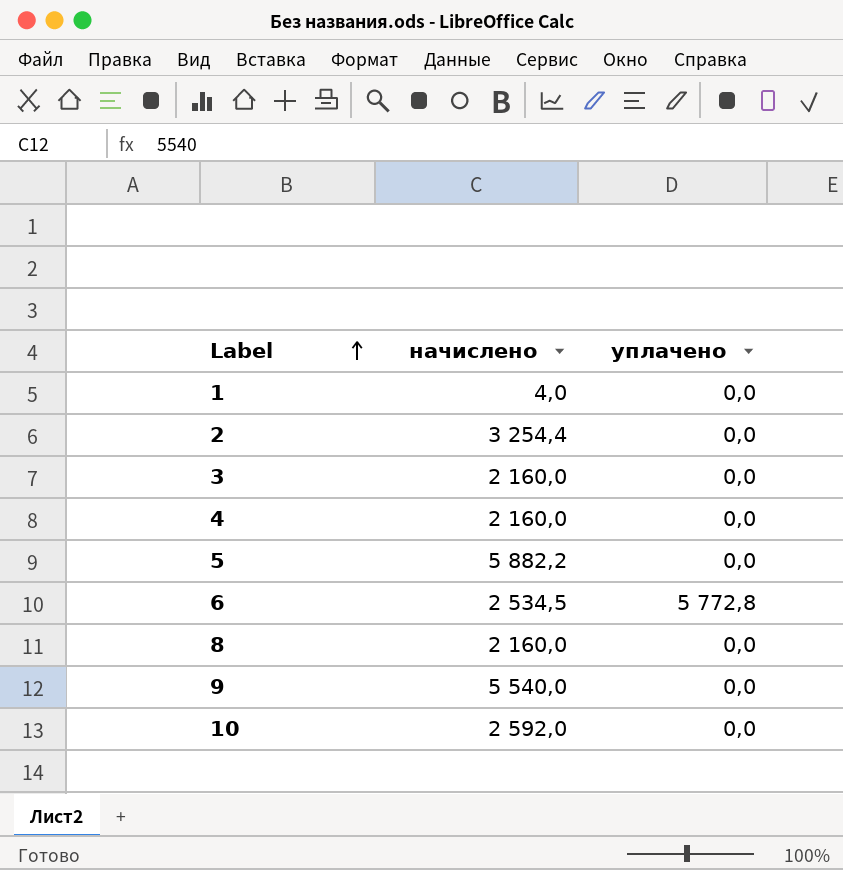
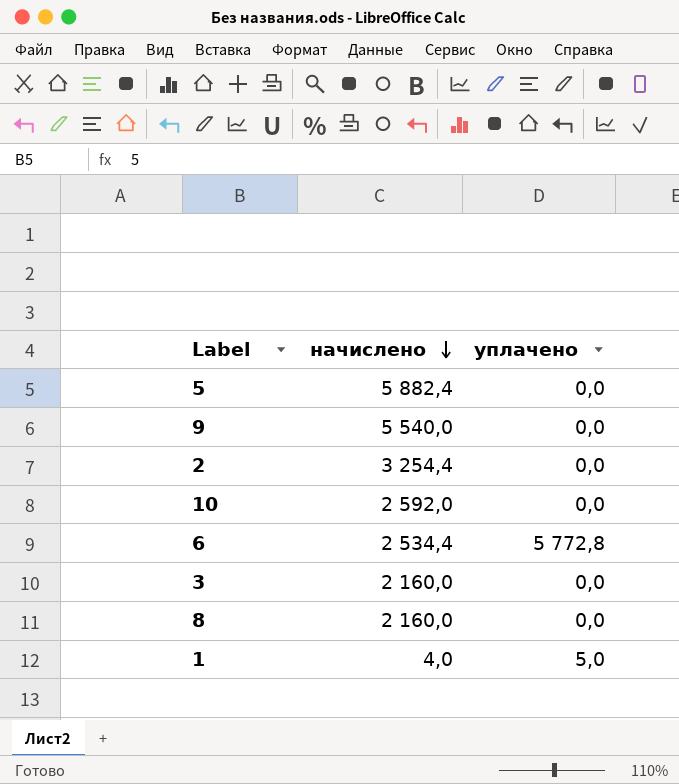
row order: Label ascending -> начислено descending
row 4: 2 160,0 | 0,0 -> none
5 | начислено: 5 882,2 -> 5 882,4
6 | начислено: 2 534,5 -> 2 534,4
1 | уплачено: 0,0 -> 5,0

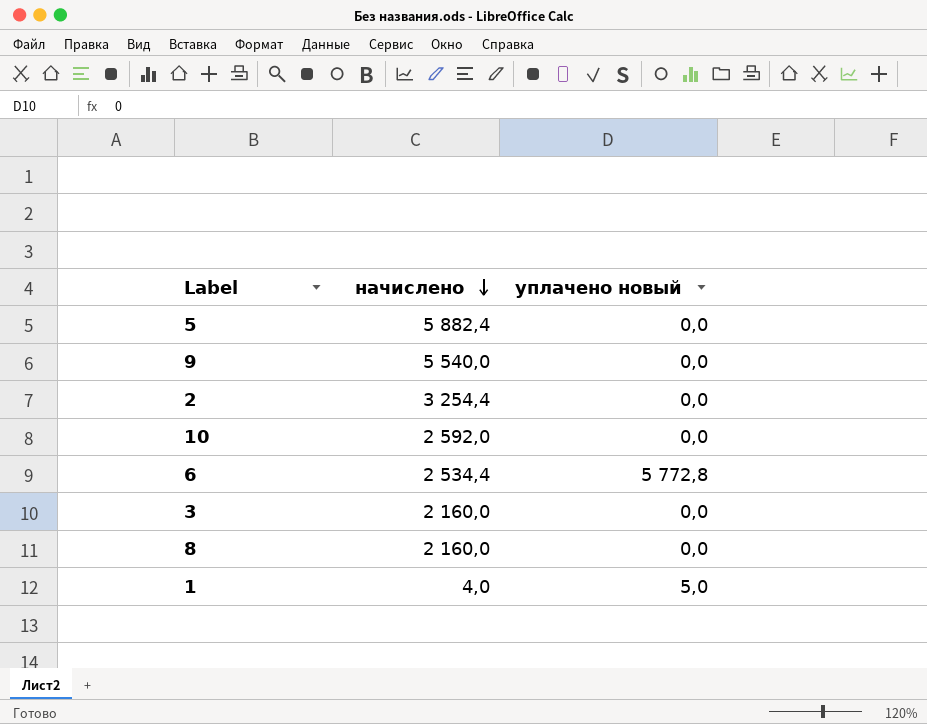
column name: уплачено -> уплачено новый

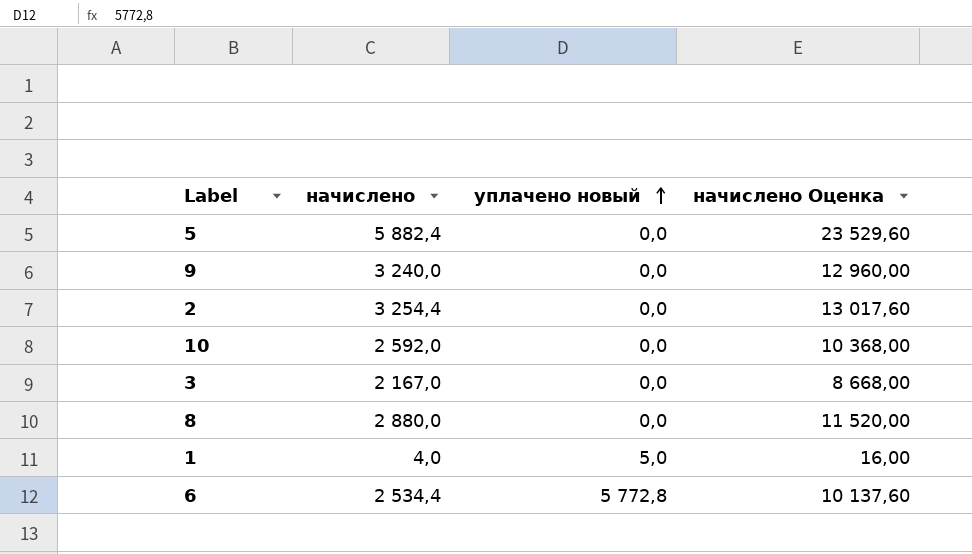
row order: начислено descending -> уплачено новый ascending
column начислено Оценка | formula: none -> [начислено] * 4
9 | начислено: 5 540,0 -> 3 240,0
3 | начислено: 2 160,0 -> 2 167,0
8 | начислено: 2 160,0 -> 2 880,0

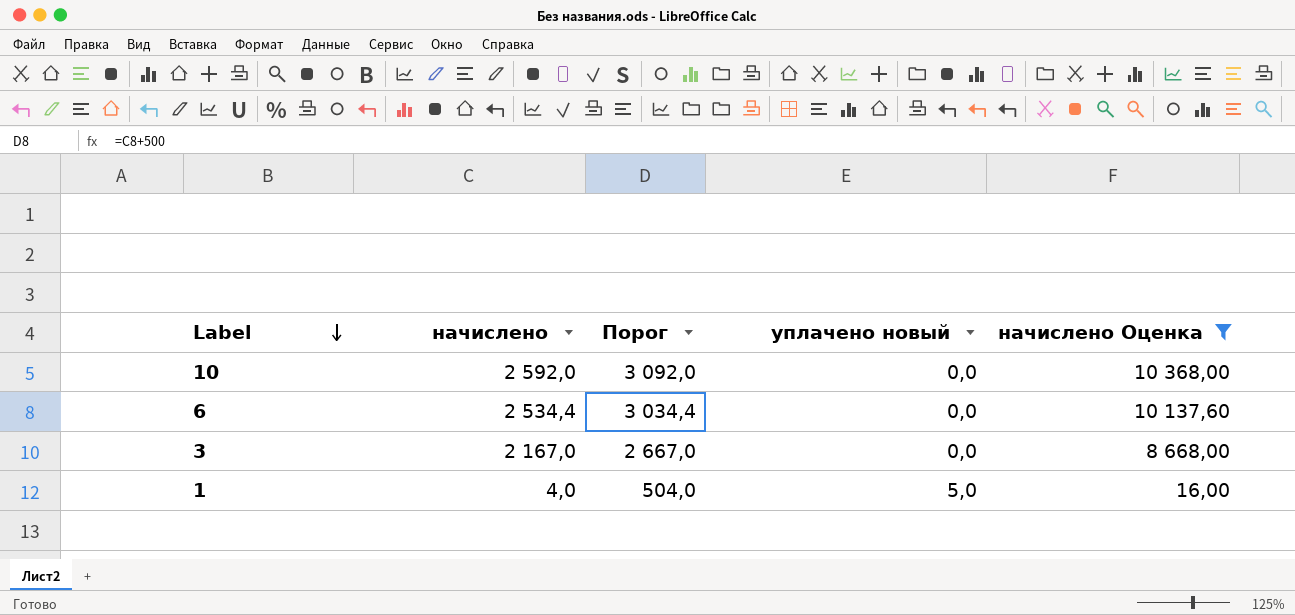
filter: none -> начислено Оценка <= 10 368,00
row order: уплачено новый ascending -> Label descending
column Порог | formula: none -> [начислено] + 500
6 | уплачено новый: 5 772,8 -> 0,0

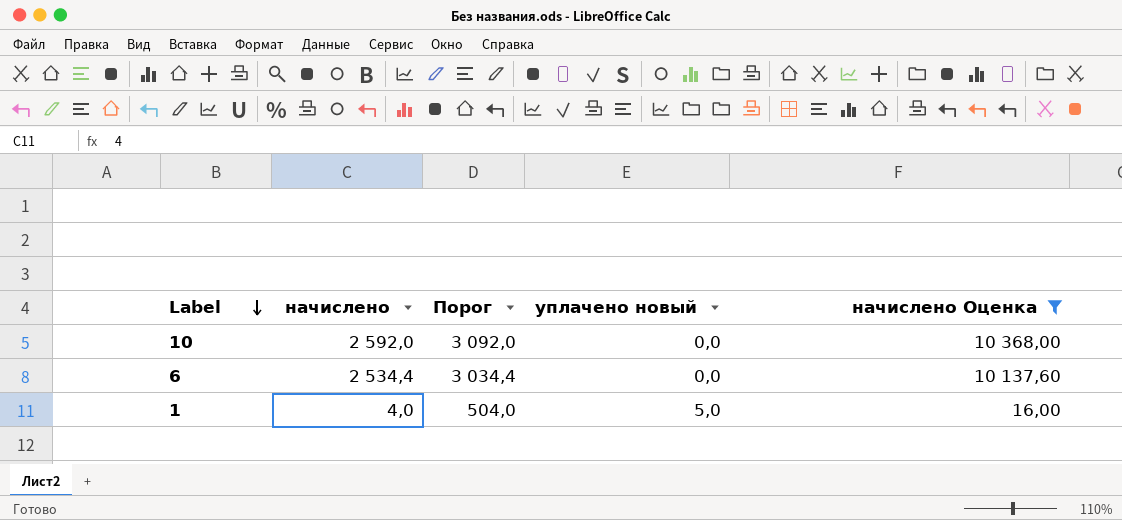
row 3: 2 167,0 | 2 667,0 | 0,0 | 8 668,00 -> none

